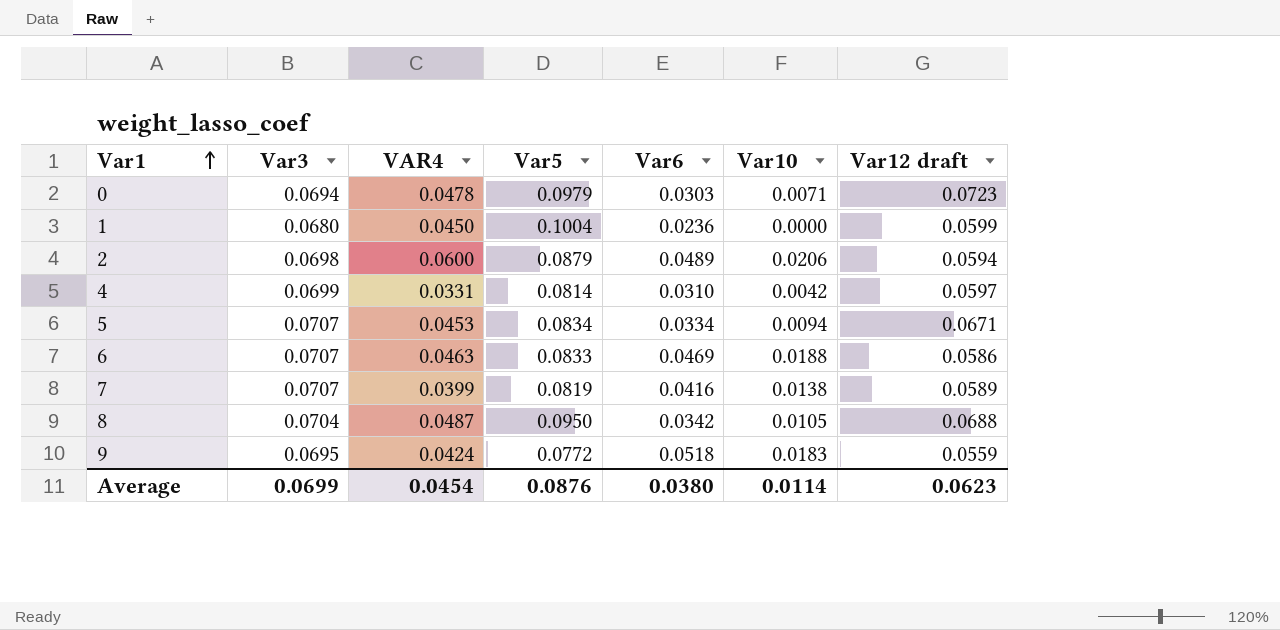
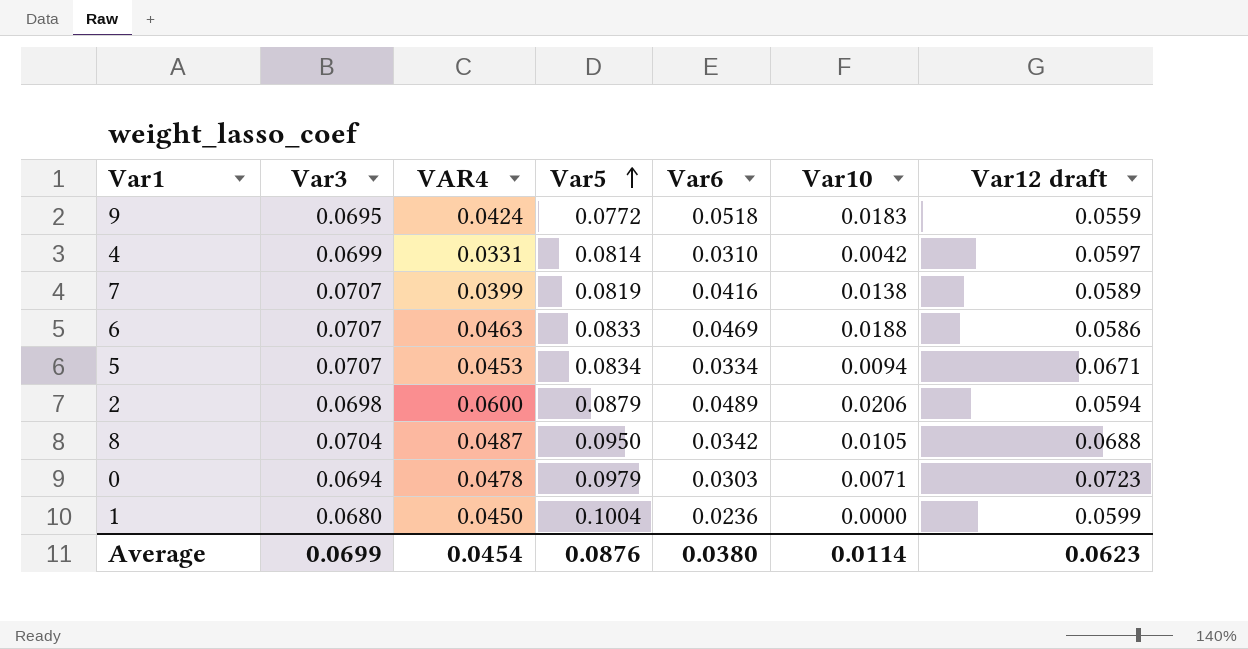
row order: Var1 ascending -> Var5 ascending

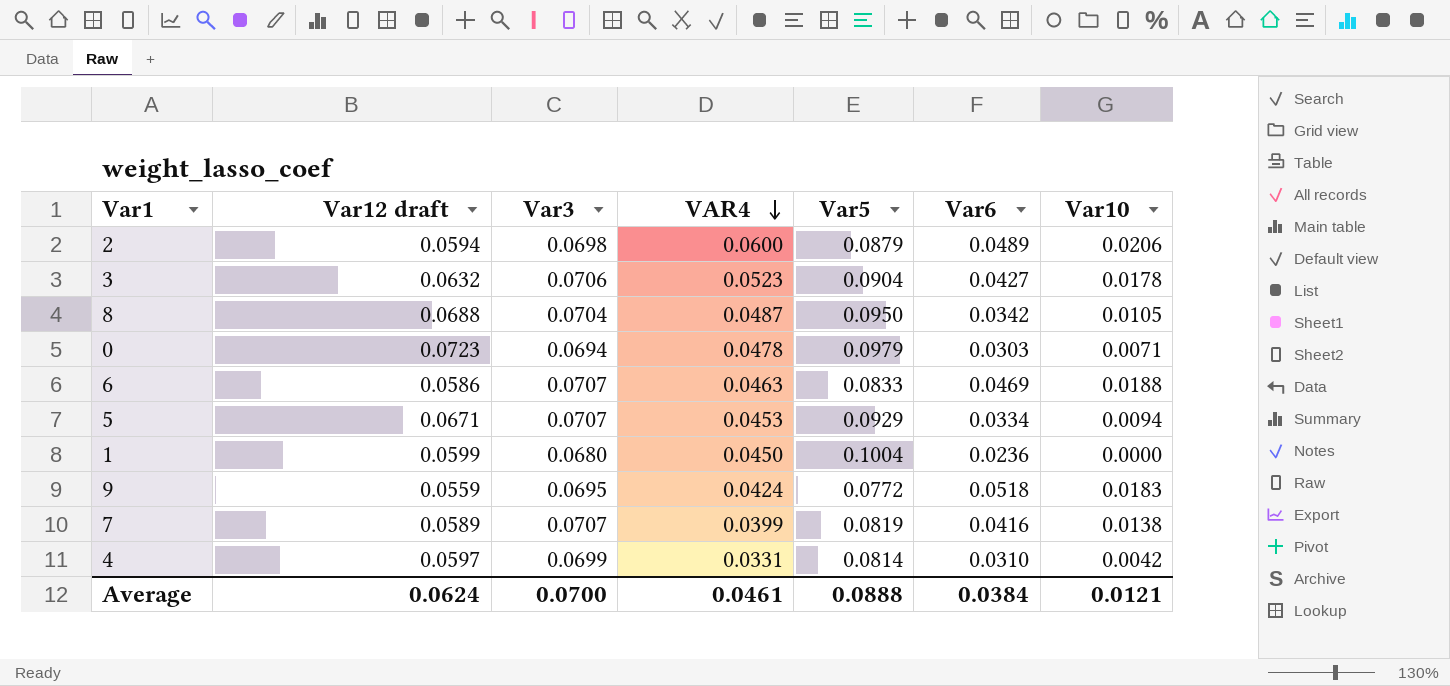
row order: Var5 ascending -> VAR4 descending
column Var12 draft | position: 7 -> 2
row 3: none -> 0.0632 | 0.0706 | 0.0523 | 0.0904 | 0.0427 | 0.0178
5 | Var5: 0.0834 -> 0.0929
Average | Var12 draft: 0.0623 -> 0.0624
Average | Var3: 0.0699 -> 0.0700
Average | VAR4: 0.0454 -> 0.0461
Average | Var5: 0.0876 -> 0.0888
Average | Var6: 0.0380 -> 0.0384
Average | Var10: 0.0114 -> 0.0121

